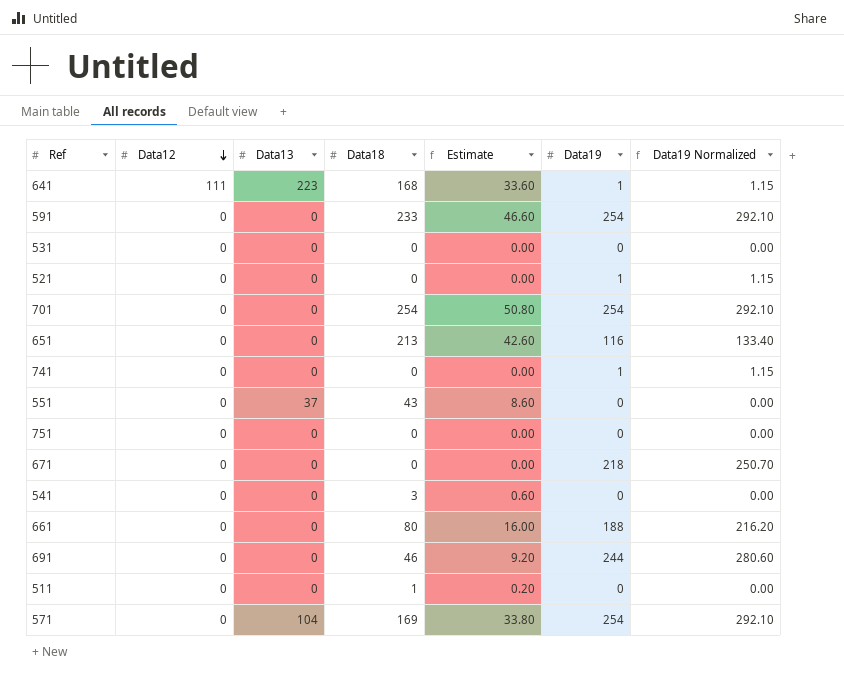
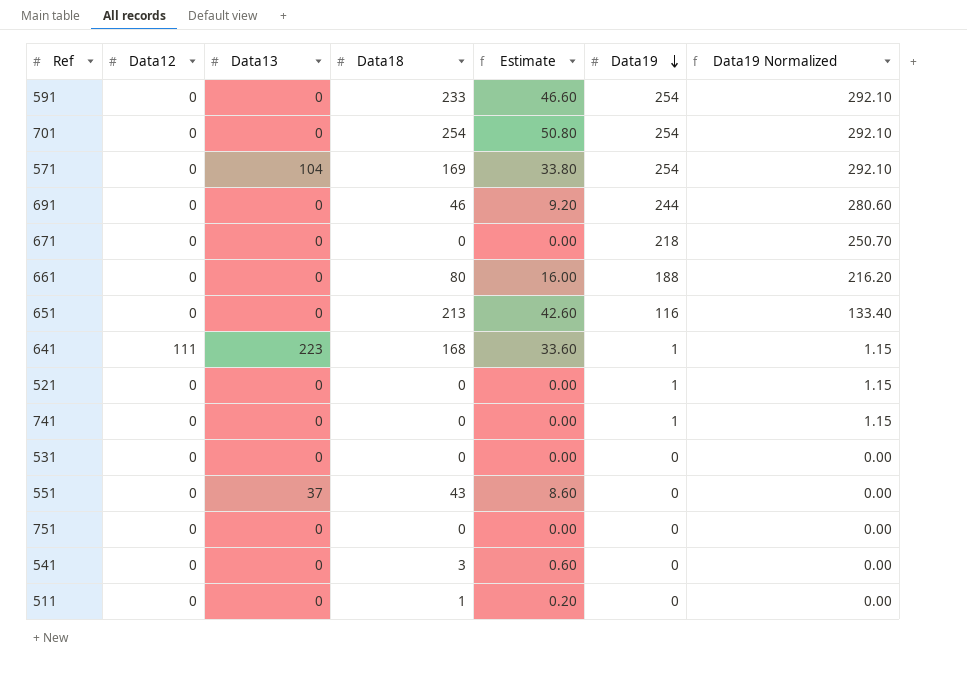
row order: Data12 descending -> Data19 descending

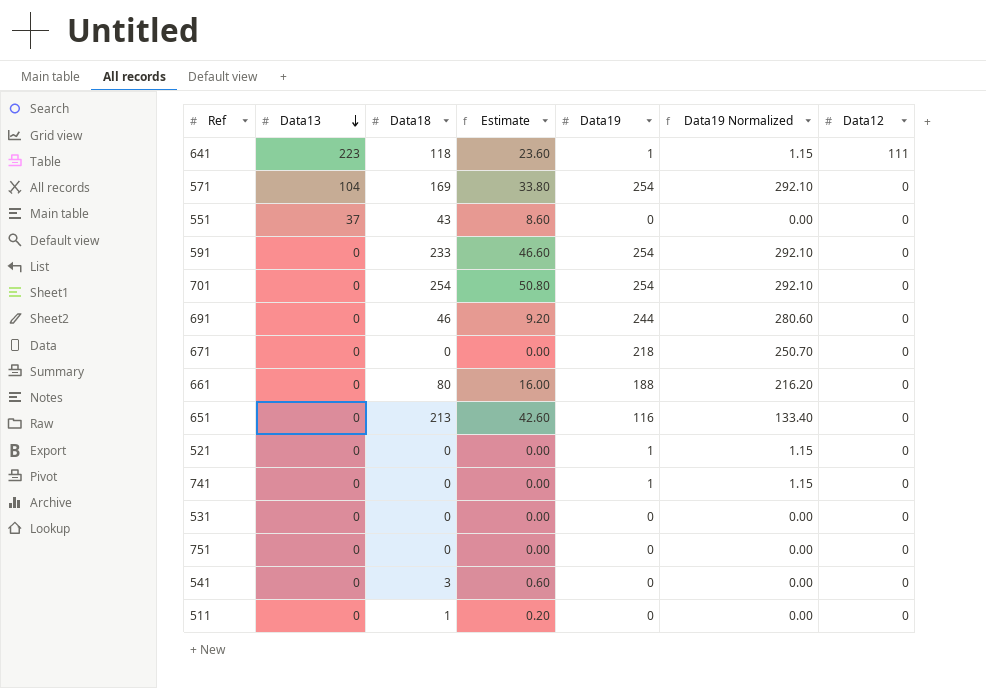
row order: Data19 descending -> Data13 descending
column Data12 | position: 2 -> 7
641 | Data18: 168 -> 118
641 | Estimate: 33.60 -> 23.60

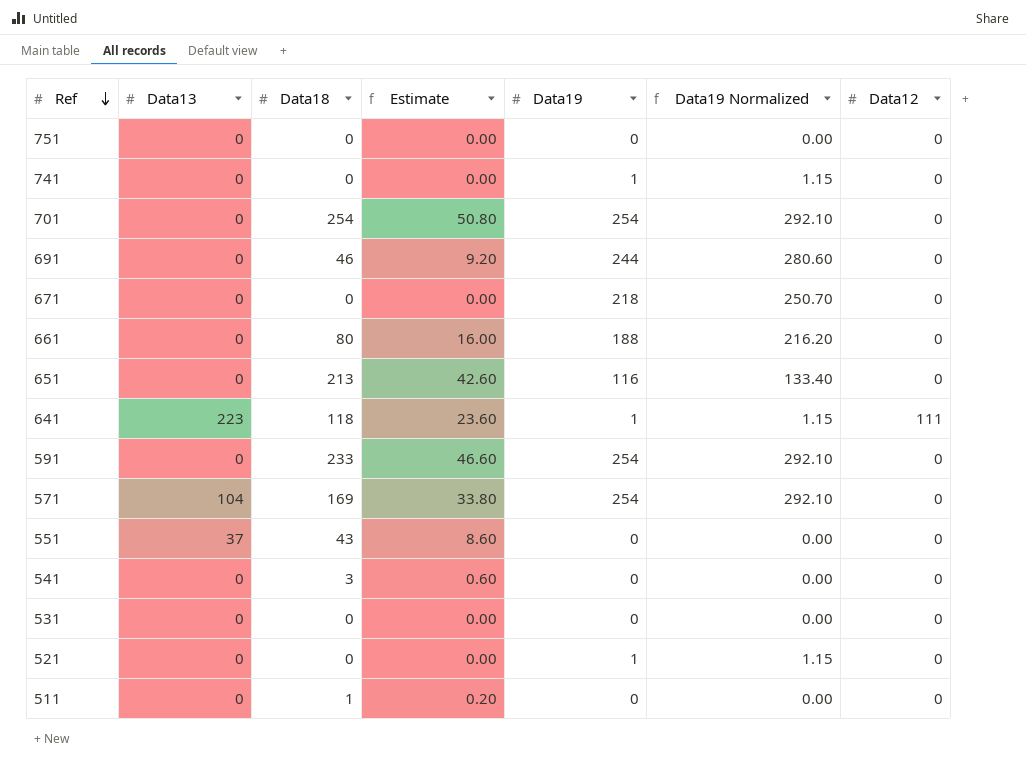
row order: Data13 descending -> Ref descending

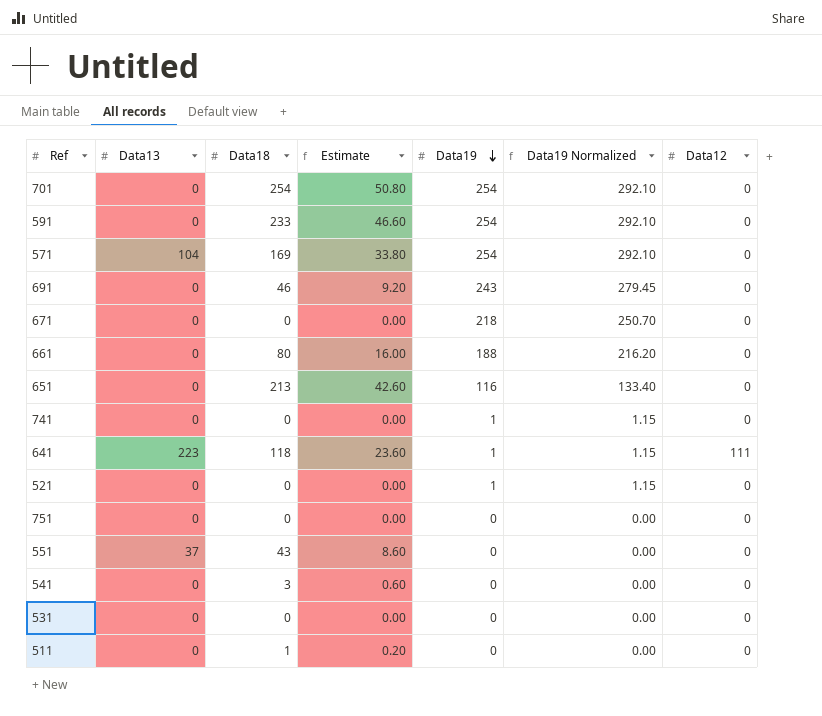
row order: Ref descending -> Data19 descending
691 | Data19: 244 -> 243
691 | Data19 Normalized: 280.60 -> 279.45

